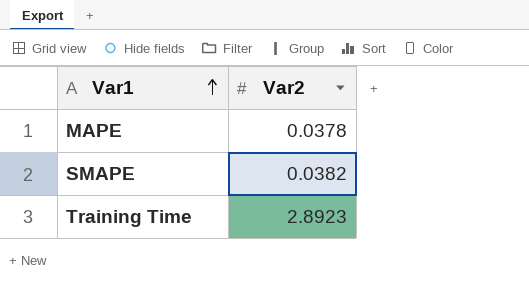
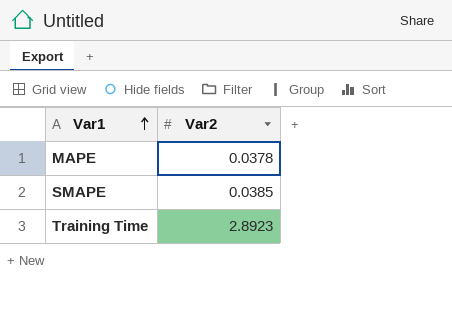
SMAPE | Var2: 0.0382 -> 0.0385

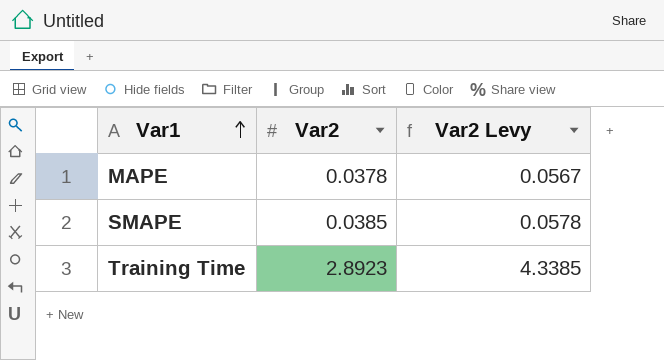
column Var2 Levy | formula: none -> [Var2] * 1.5

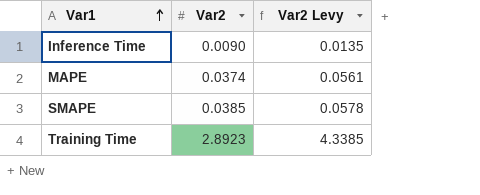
row Inference Time: none -> 0.0090 | 0.0135
MAPE | Var2: 0.0378 -> 0.0374
MAPE | Var2 Levy: 0.0567 -> 0.0561

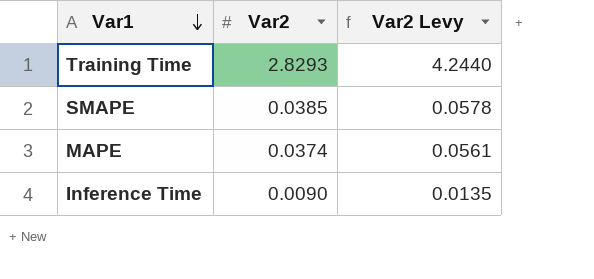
row order: Var1 ascending -> Var1 descending
Training Time | Var2: 2.8923 -> 2.8293
Training Time | Var2 Levy: 4.3385 -> 4.2440

